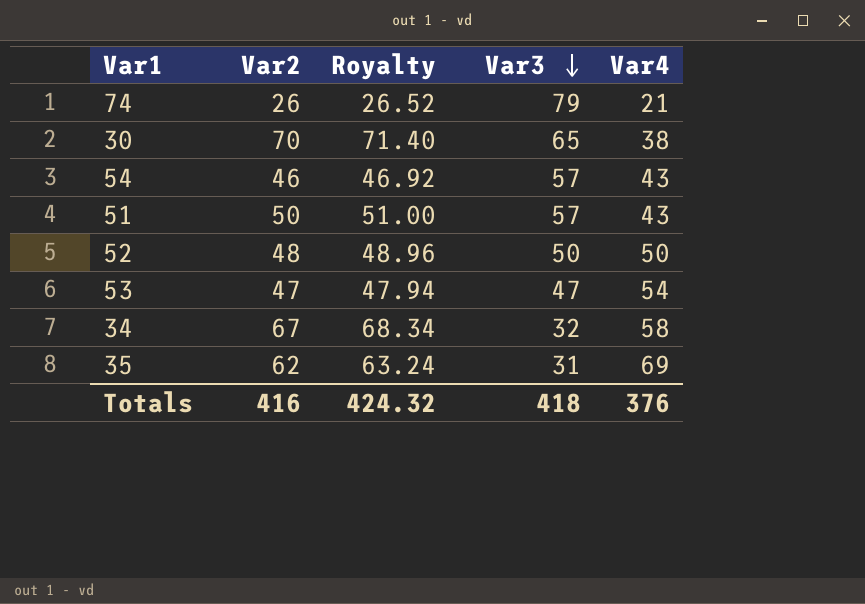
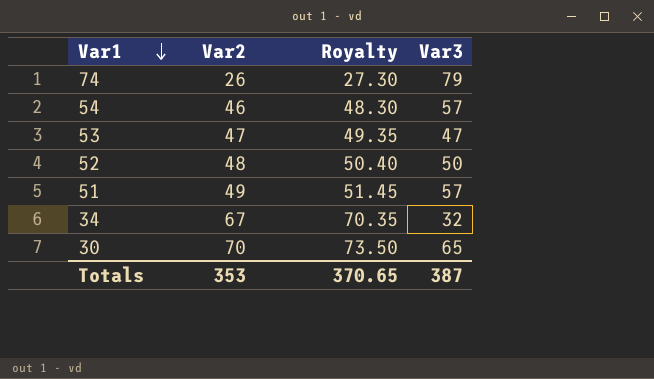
row order: Var3 descending -> Var1 descending
column Var4 | position: 5 -> none
column Royalty | formula: [Var2] * 1.02 -> [Var2] * 1.05
row 35: 62 | 63.24 | 31 | 69 -> none
51 | Var2: 50 -> 49
Totals | Var2: 416 -> 353
Totals | Royalty: 424.32 -> 370.65
Totals | Var3: 418 -> 387

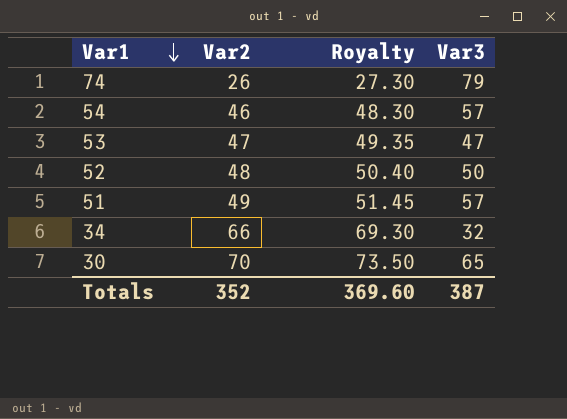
34 | Var2: 67 -> 66
34 | Royalty: 70.35 -> 69.30
Totals | Var2: 353 -> 352
Totals | Royalty: 370.65 -> 369.60

